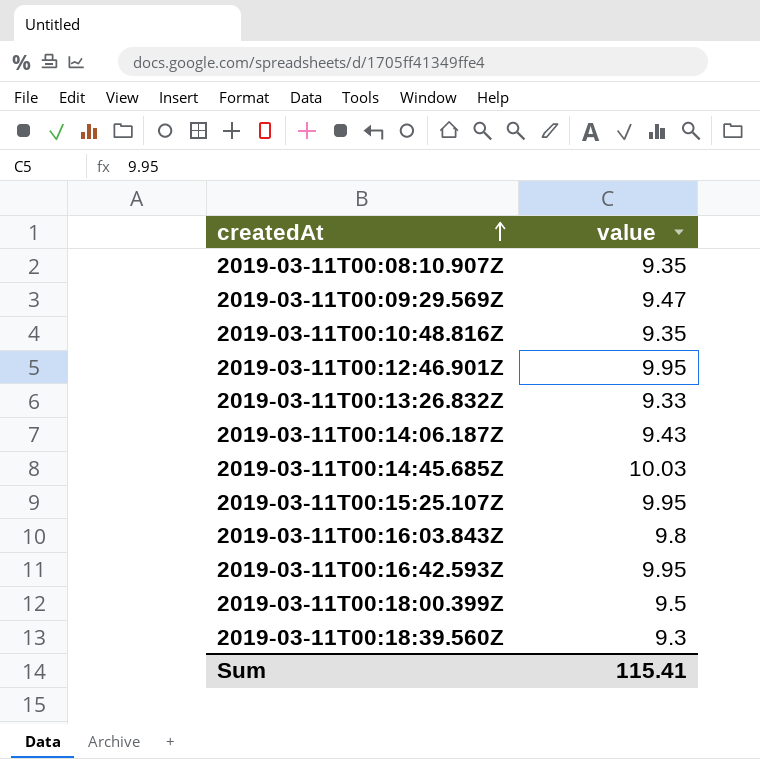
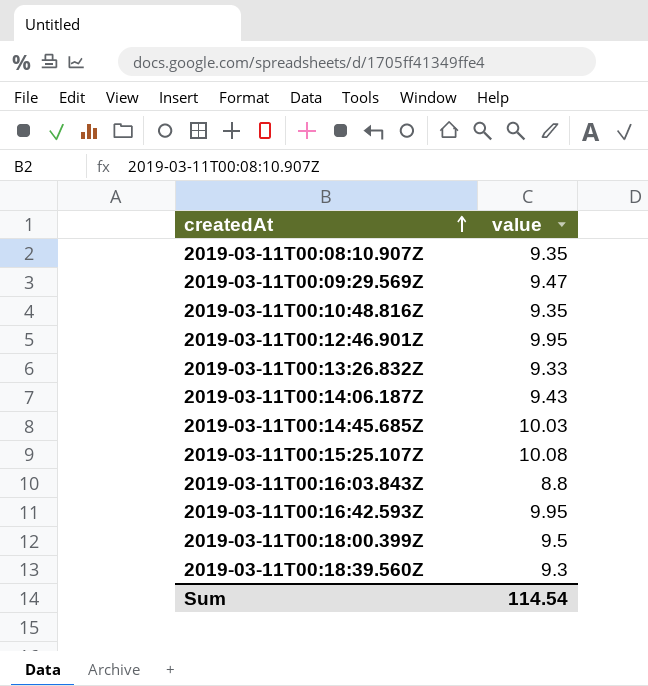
2019-03-11T00:15:25.107Z | value: 9.95 -> 10.08
2019-03-11T00:16:03.843Z | value: 9.8 -> 8.8
Sum | value: 115.41 -> 114.54

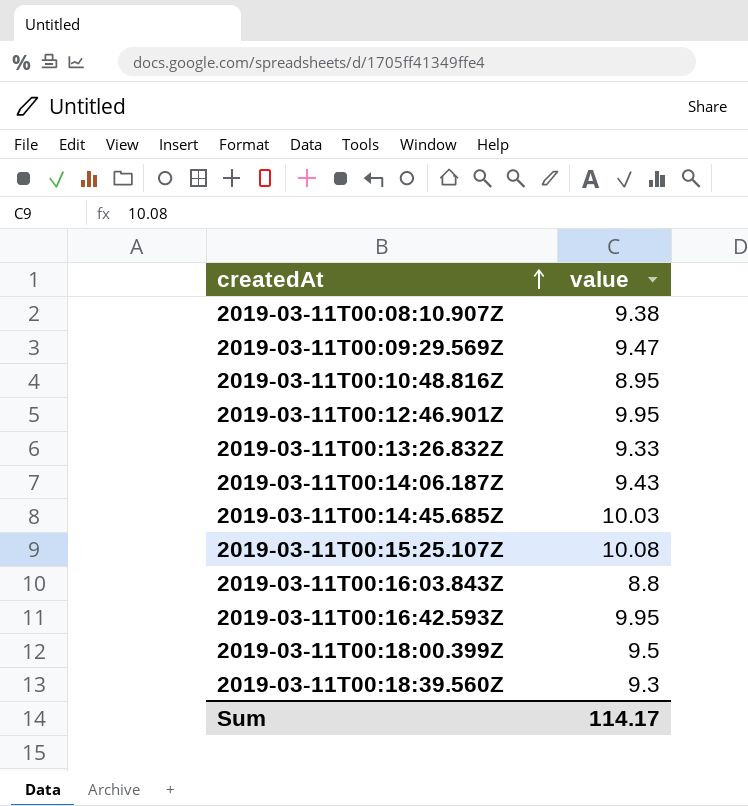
2019-03-11T00:08:10.907Z | value: 9.35 -> 9.38
2019-03-11T00:10:48.816Z | value: 9.35 -> 8.95
Sum | value: 114.54 -> 114.17

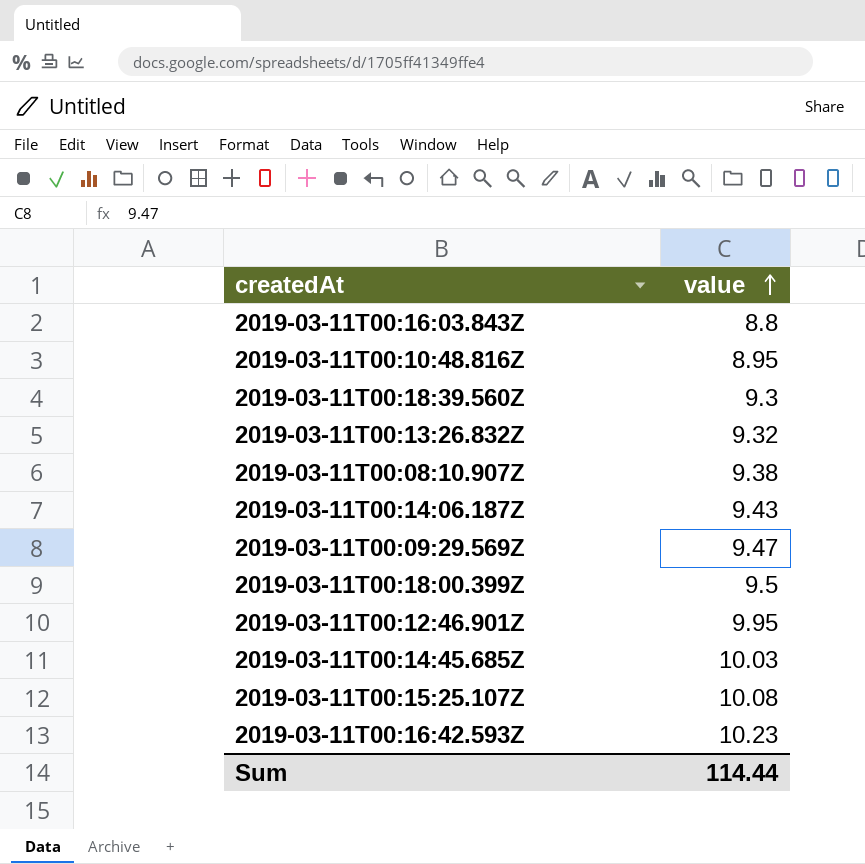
row order: createdAt ascending -> value ascending
2019-03-11T00:13:26.832Z | value: 9.33 -> 9.32
2019-03-11T00:16:42.593Z | value: 9.95 -> 10.23
Sum | value: 114.17 -> 114.44

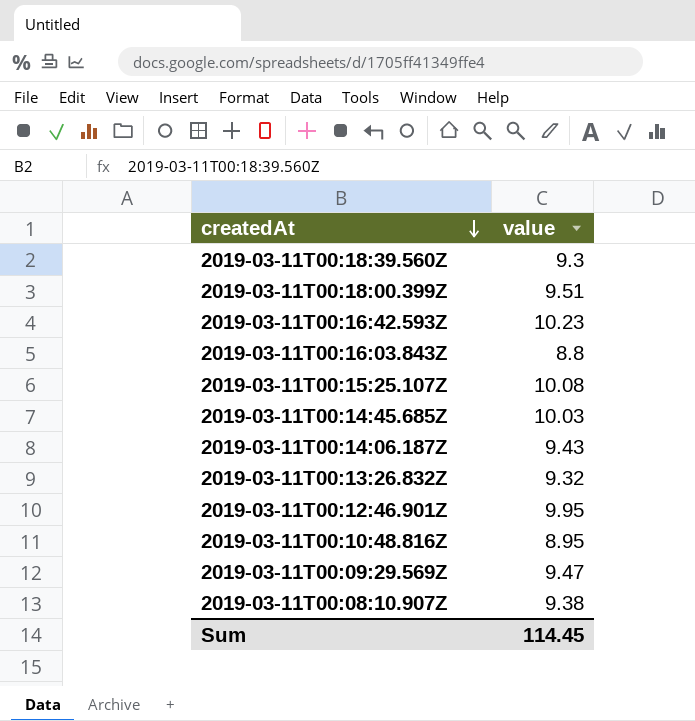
row order: value ascending -> createdAt descending
2019-03-11T00:18:00.399Z | value: 9.5 -> 9.51
Sum | value: 114.44 -> 114.45

